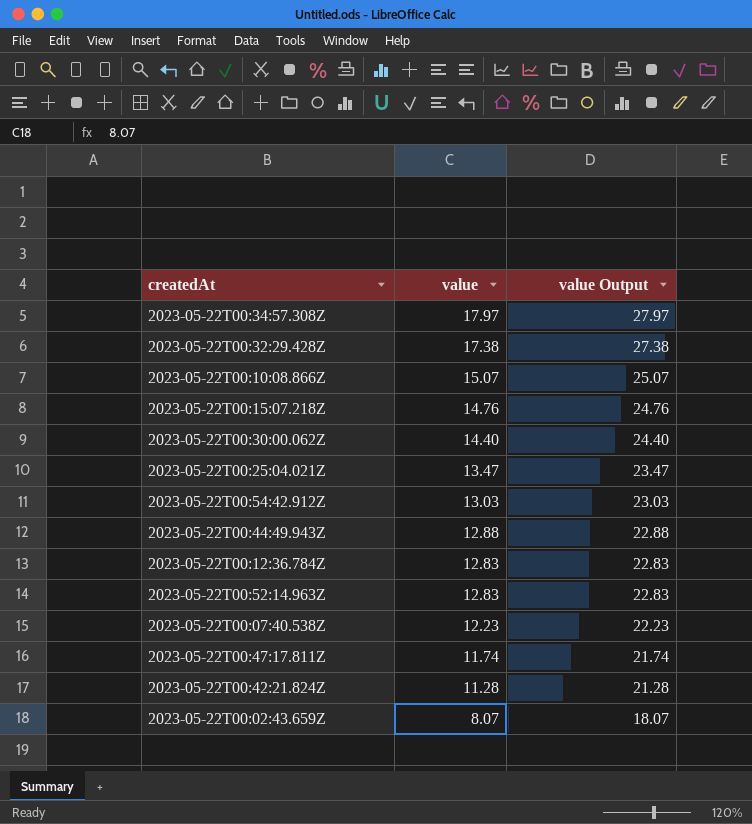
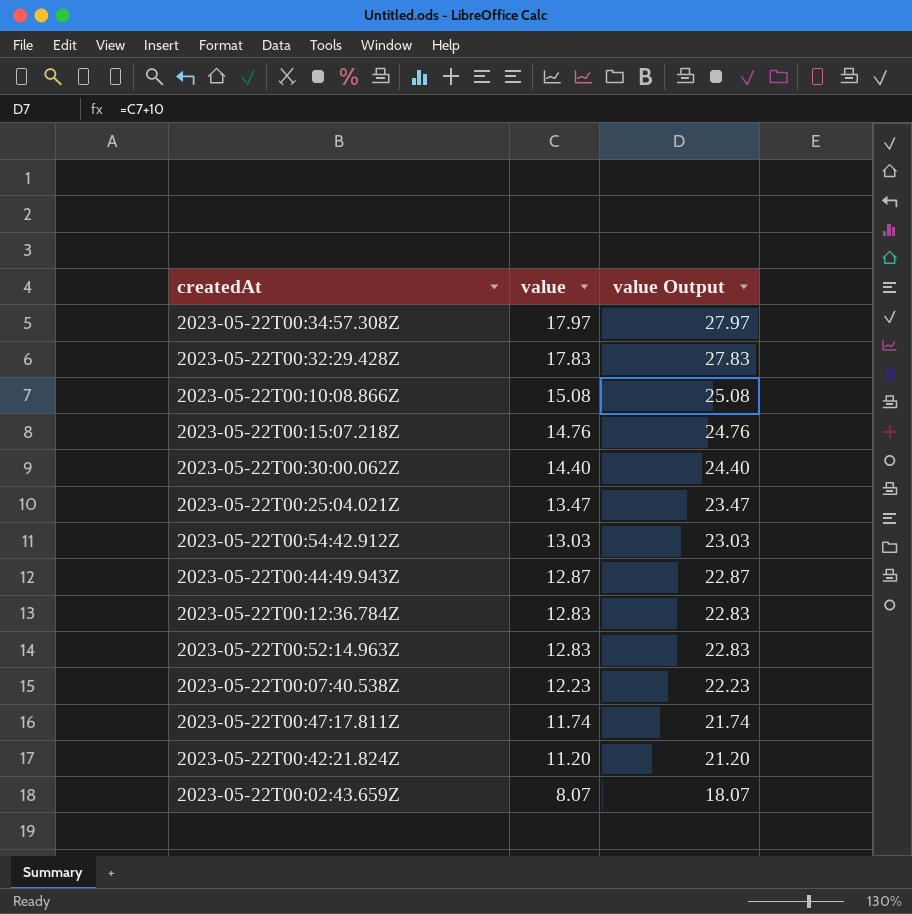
2023-05-22T00:32:29.428Z | value: 17.38 -> 17.83
2023-05-22T00:32:29.428Z | value Output: 27.38 -> 27.83
2023-05-22T00:10:08.866Z | value: 15.07 -> 15.08
2023-05-22T00:10:08.866Z | value Output: 25.07 -> 25.08
2023-05-22T00:44:49.943Z | value: 12.88 -> 12.87
2023-05-22T00:44:49.943Z | value Output: 22.88 -> 22.87
2023-05-22T00:42:21.824Z | value: 11.28 -> 11.20
2023-05-22T00:42:21.824Z | value Output: 21.28 -> 21.20

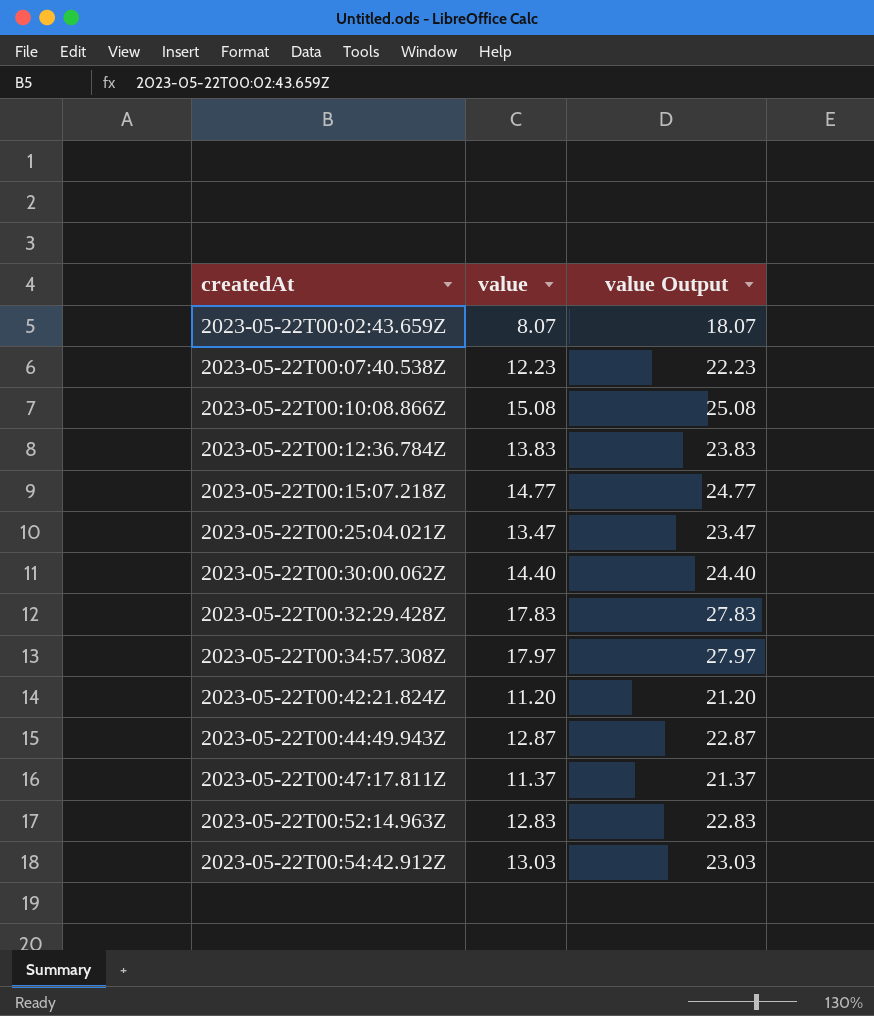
row order: value descending -> createdAt ascending
2023-05-22T00:12:36.784Z | value: 12.83 -> 13.83
2023-05-22T00:12:36.784Z | value Output: 22.83 -> 23.83
2023-05-22T00:15:07.218Z | value: 14.76 -> 14.77
2023-05-22T00:15:07.218Z | value Output: 24.76 -> 24.77
2023-05-22T00:47:17.811Z | value: 11.74 -> 11.37
2023-05-22T00:47:17.811Z | value Output: 21.74 -> 21.37

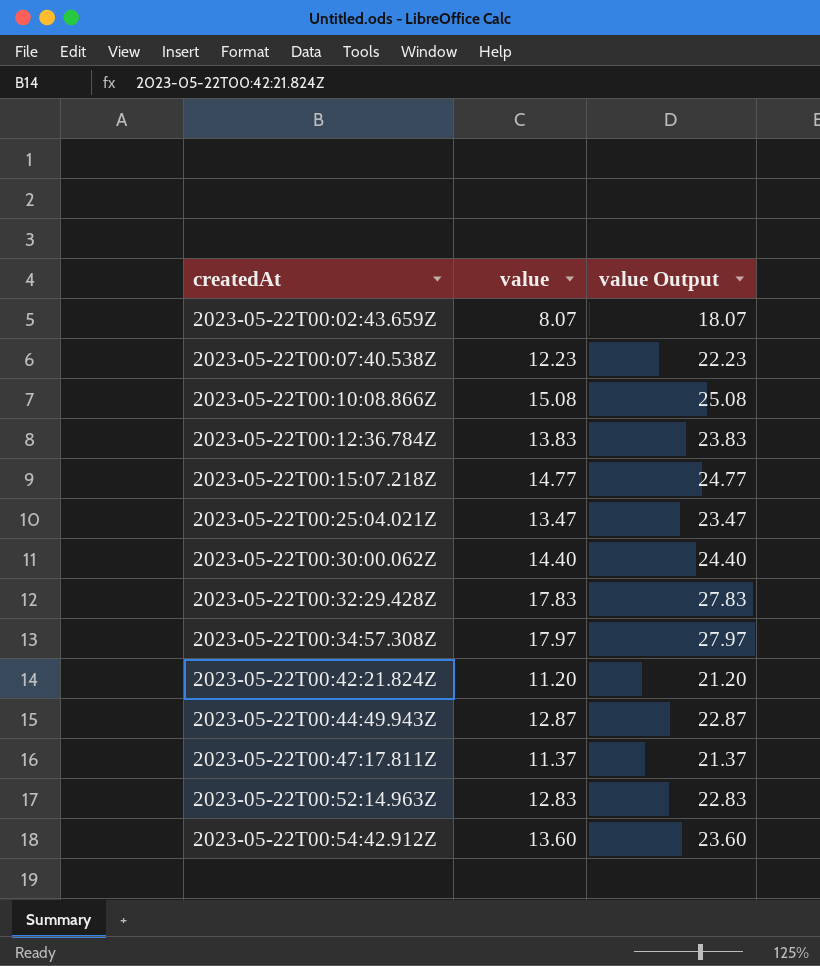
2023-05-22T00:54:42.912Z | value: 13.03 -> 13.60
2023-05-22T00:54:42.912Z | value Output: 23.03 -> 23.60

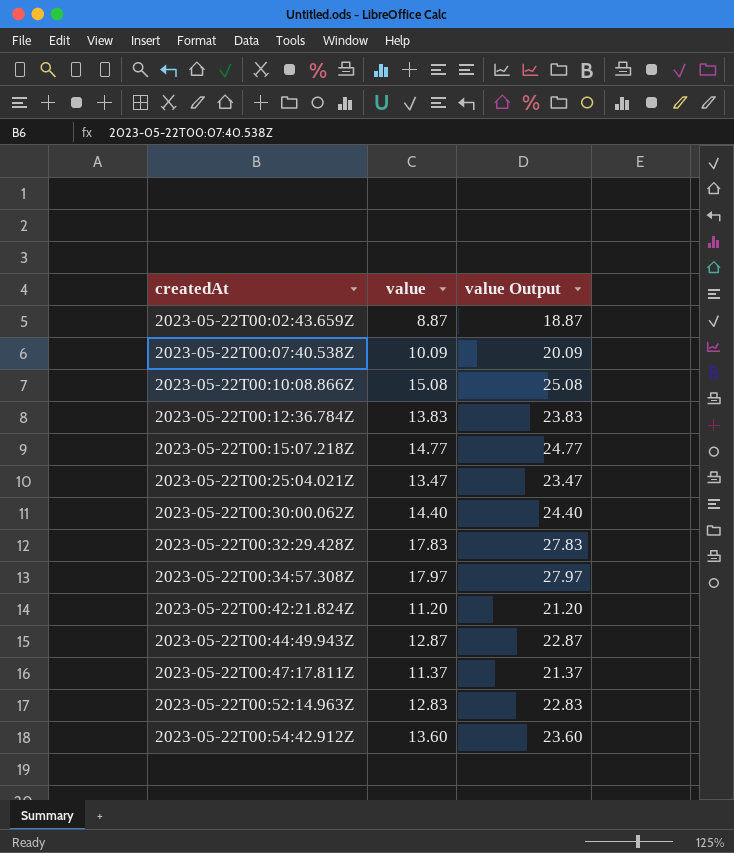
2023-05-22T00:02:43.659Z | value: 8.07 -> 8.87
2023-05-22T00:02:43.659Z | value Output: 18.07 -> 18.87
2023-05-22T00:07:40.538Z | value: 12.23 -> 10.09
2023-05-22T00:07:40.538Z | value Output: 22.23 -> 20.09

